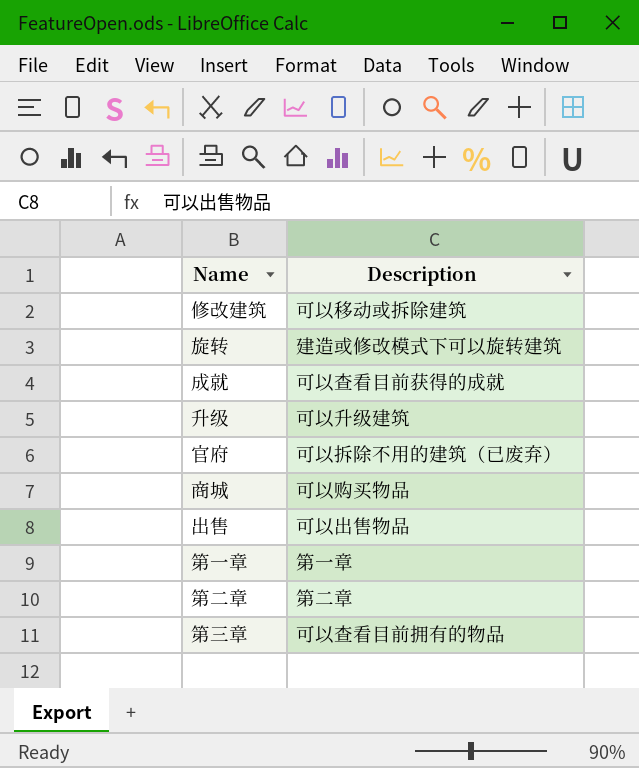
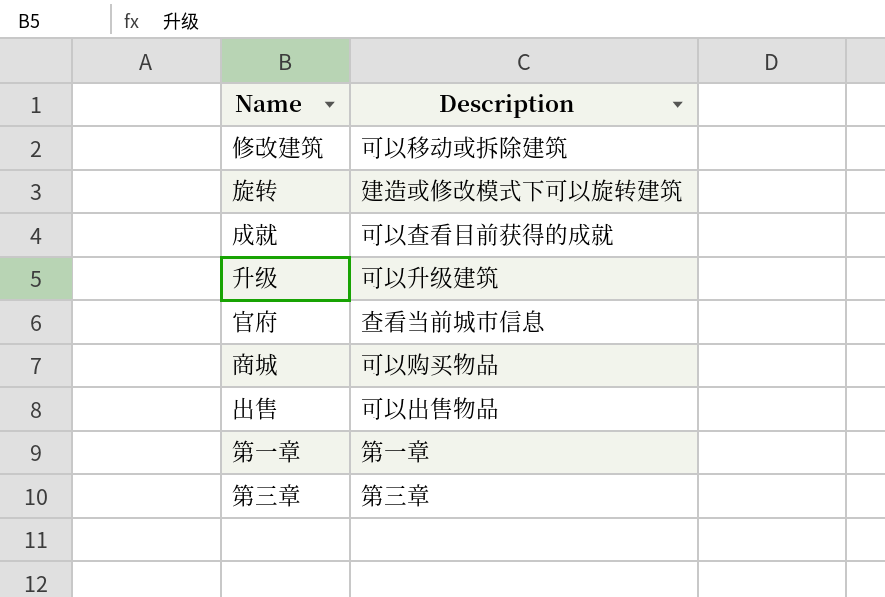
row 第二章: 第二章 -> none
官府 | Description: 可以拆除不用的建筑（已废弃） -> 查看当前城市信息
第三章 | Description: 可以查看目前拥有的物品 -> 第三章

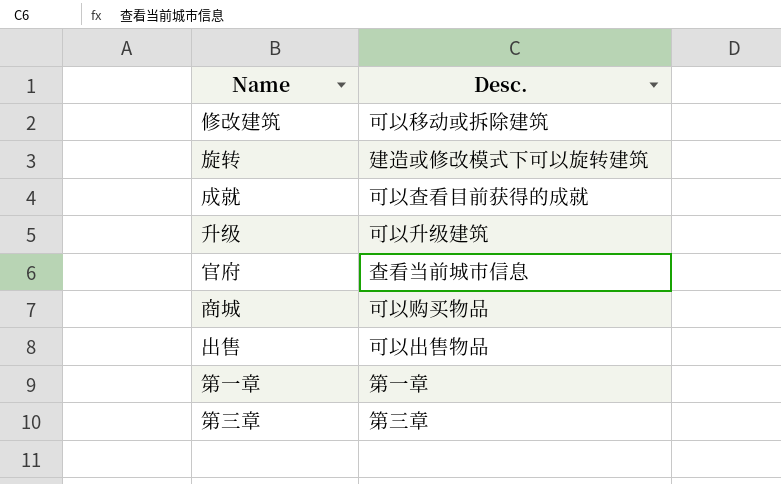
column name: Description -> Desc.

